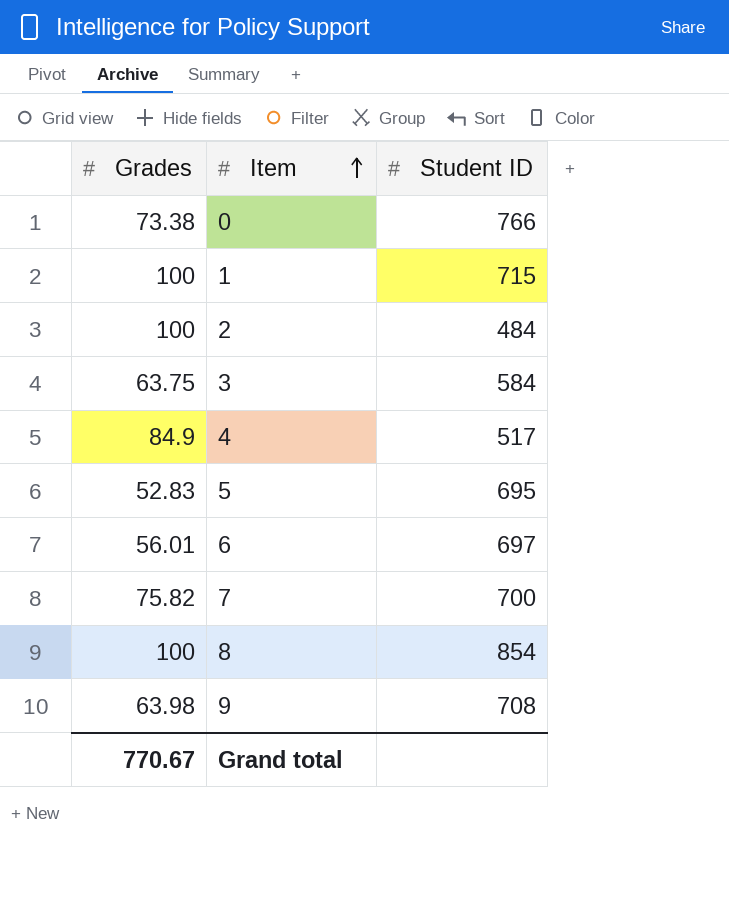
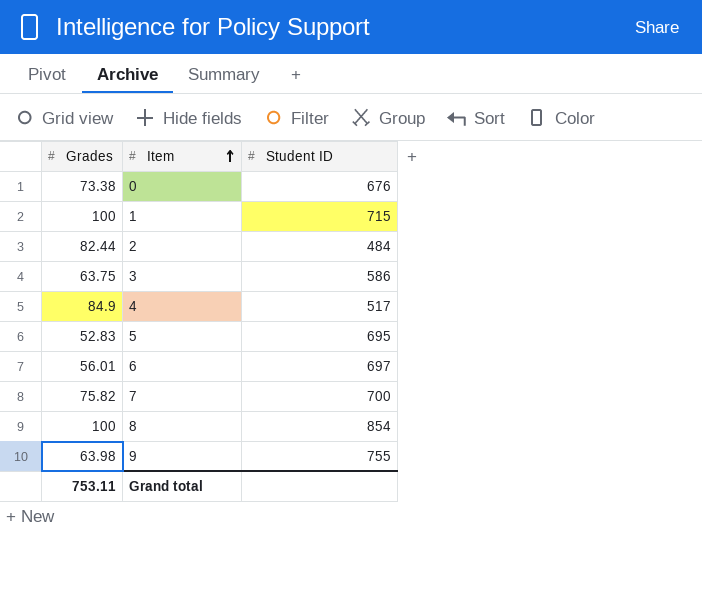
0 | Student ID: 766 -> 676
2 | Grades: 100 -> 82.44
3 | Student ID: 584 -> 586
9 | Student ID: 708 -> 755
Grand total | Grades: 770.67 -> 753.11

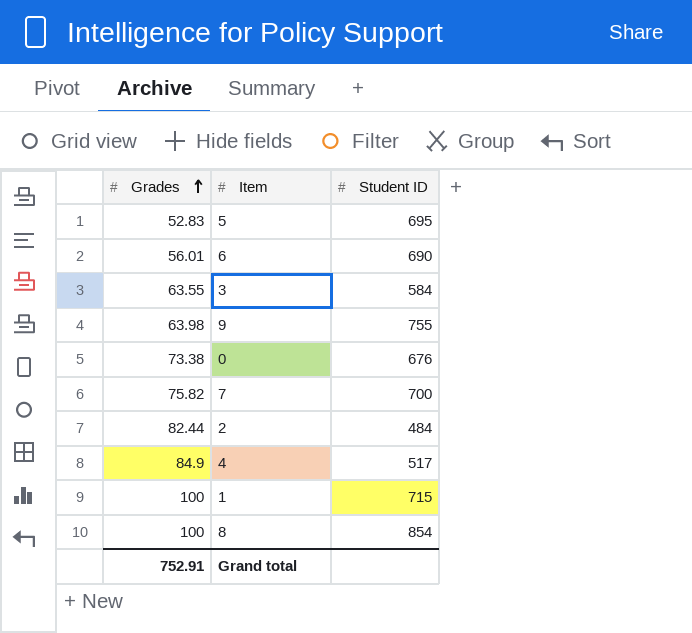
row order: Item ascending -> Grades ascending
6 | Student ID: 697 -> 690
3 | Grades: 63.75 -> 63.55
3 | Student ID: 586 -> 584
Grand total | Grades: 753.11 -> 752.91

